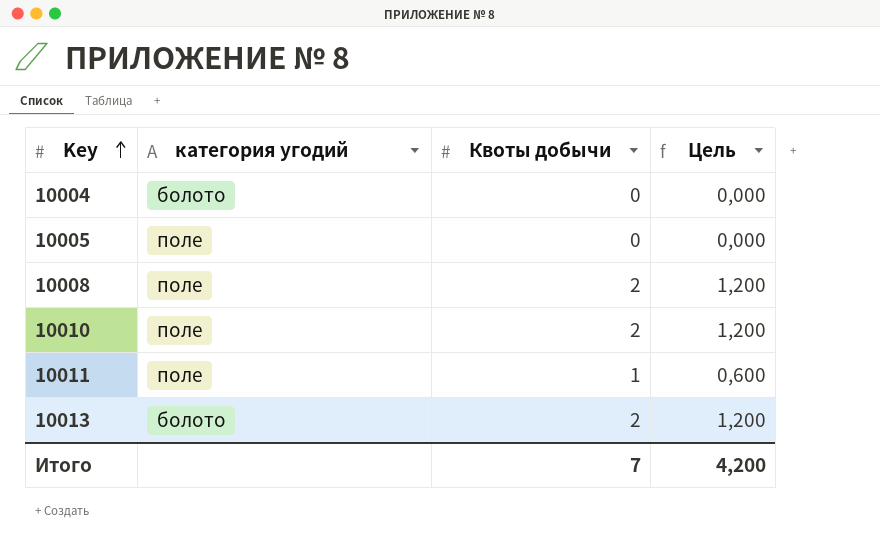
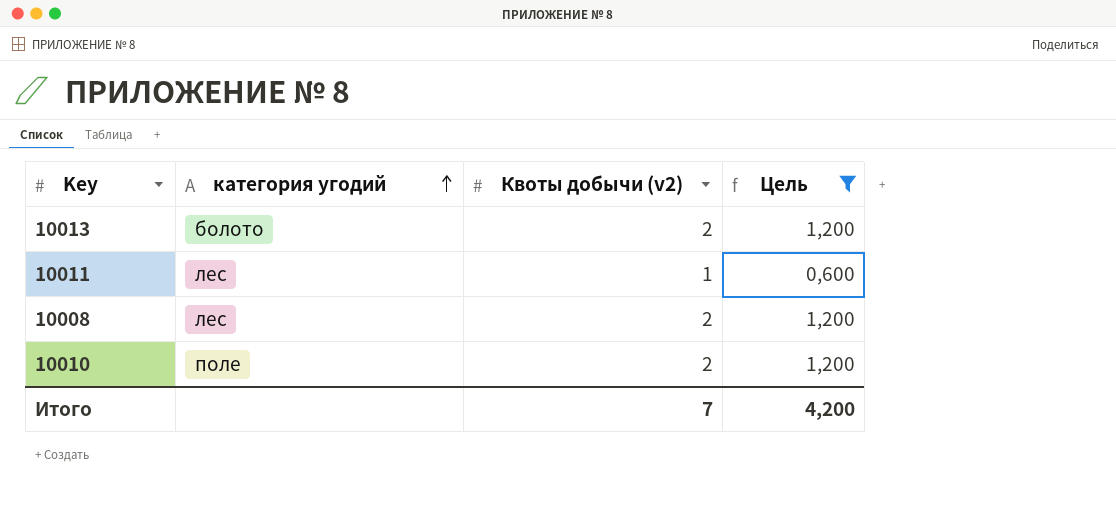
filter: none -> Цель != 0,000
row order: Key ascending -> категория угодий ascending
column name: Квоты добычи -> Квоты добычи (v2)
10011 | категория угодий: поле -> лес
10008 | категория угодий: поле -> лес

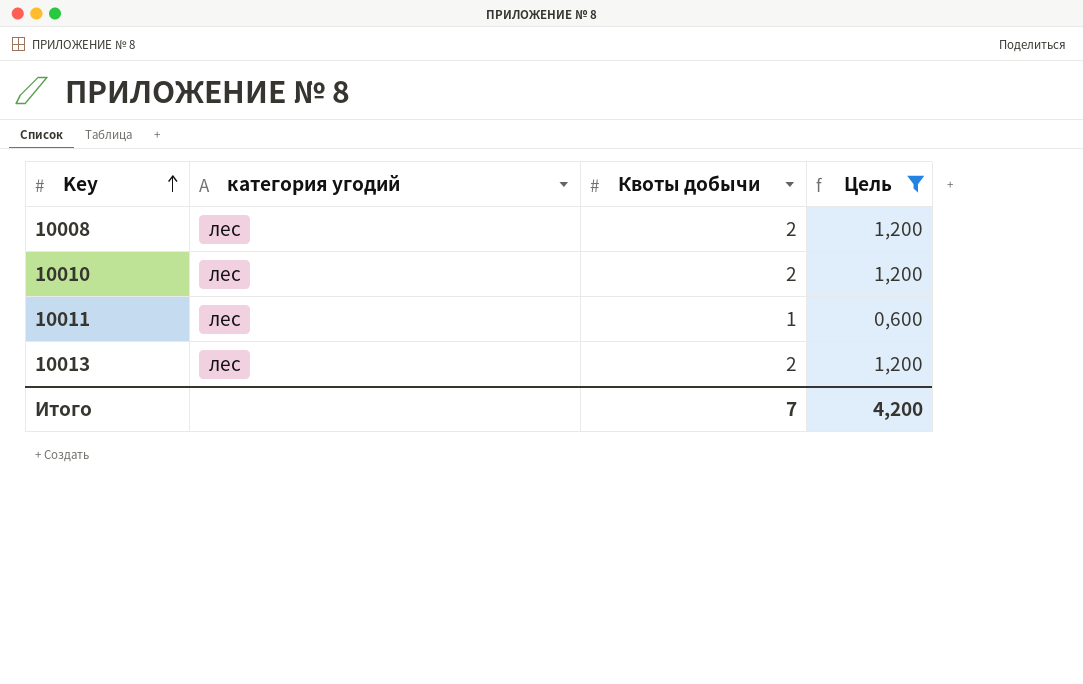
row order: категория угодий ascending -> Key ascending
column name: Квоты добычи (v2) -> Квоты добычи
10010 | категория угодий: поле -> лес
10013 | категория угодий: болото -> лес

